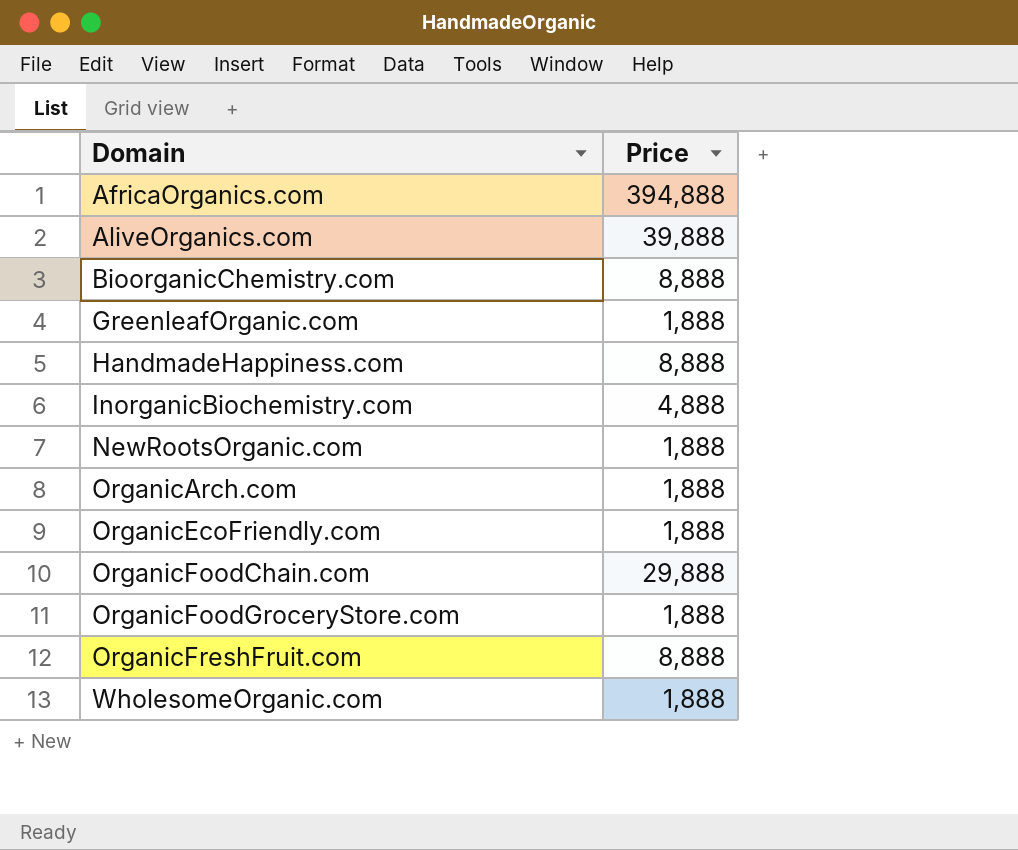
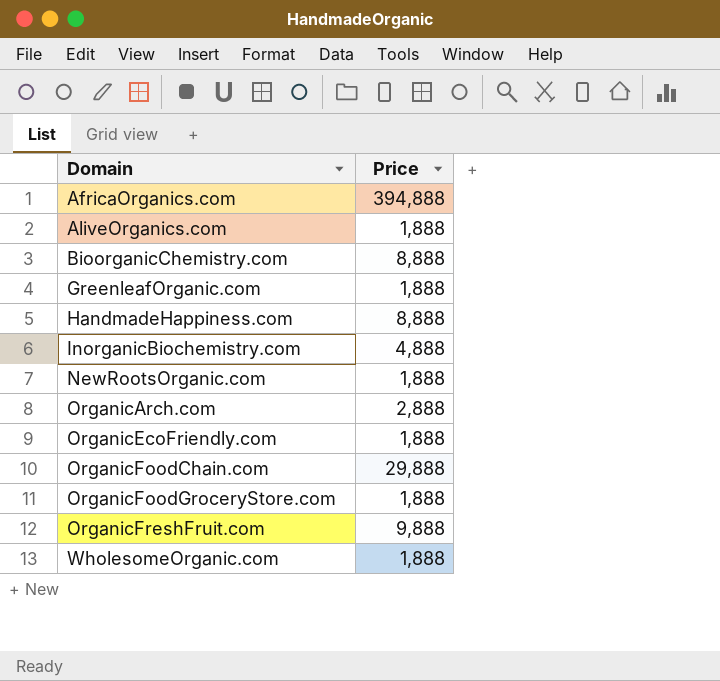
AliveOrganics.com | Price: 39,888 -> 1,888
OrganicArch.com | Price: 1,888 -> 2,888
OrganicFreshFruit.com | Price: 8,888 -> 9,888

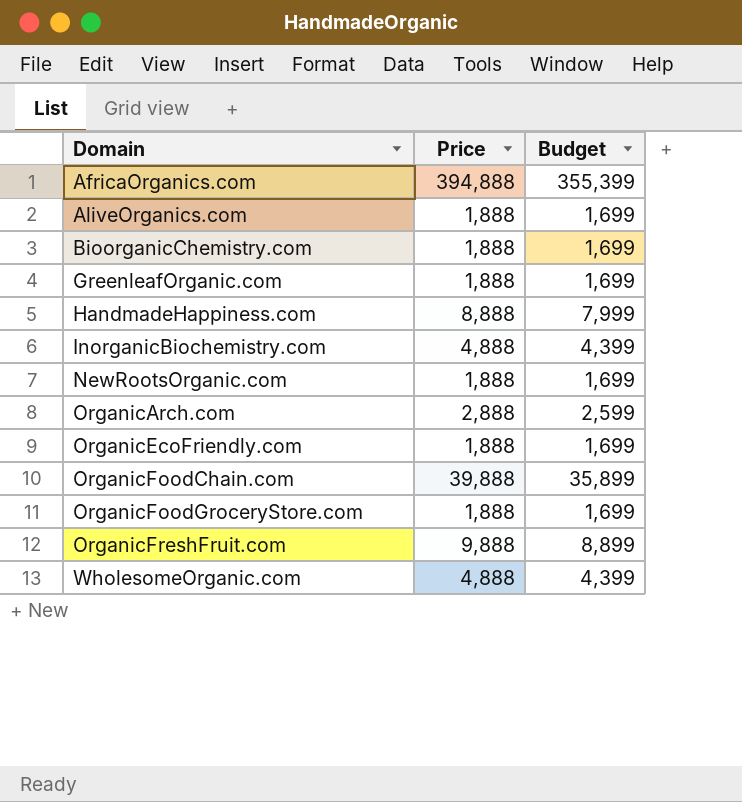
column Budget | formula: none -> [Price] * 0.9
BioorganicChemistry.com | Price: 8,888 -> 1,888
OrganicFoodChain.com | Price: 29,888 -> 39,888
WholesomeOrganic.com | Price: 1,888 -> 4,888

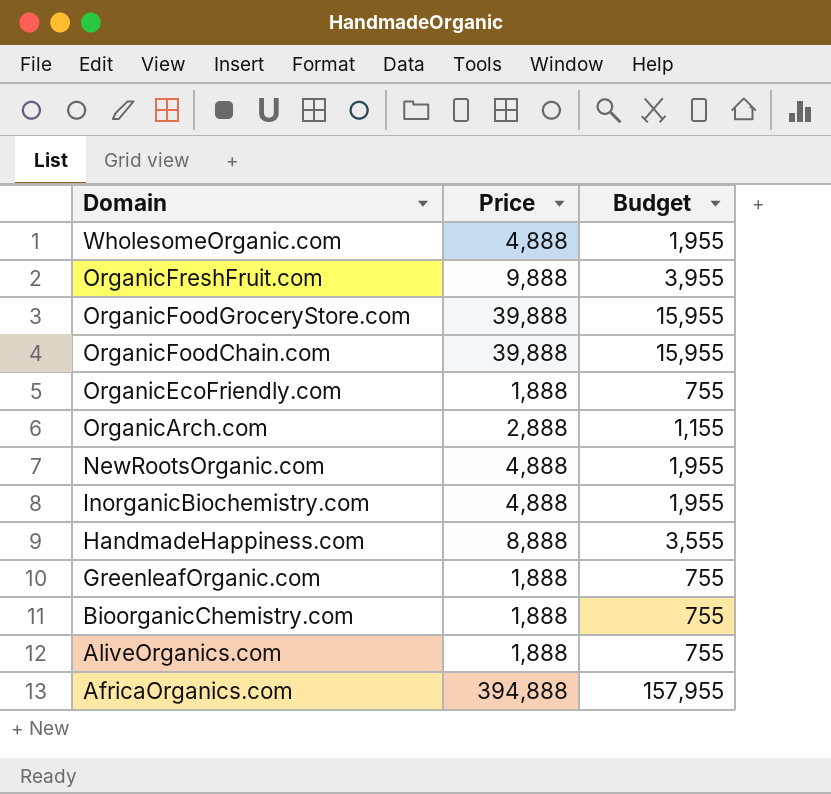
row order: Domain ascending -> Domain descending
column Budget | formula: [Price] * 0.9 -> [Price] * 0.4
OrganicFoodGroceryStore.com | Price: 1,888 -> 39,888
NewRootsOrganic.com | Price: 1,888 -> 4,888

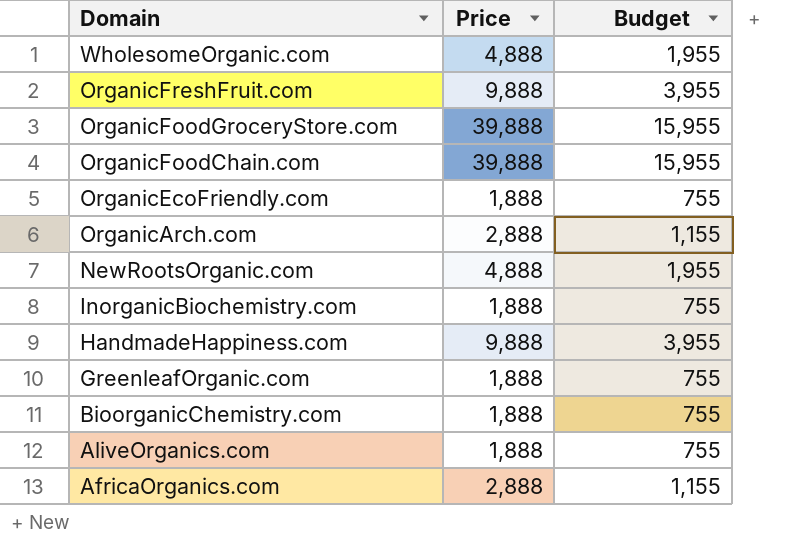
InorganicBiochemistry.com | Price: 4,888 -> 1,888
InorganicBiochemistry.com | Budget: 1,955 -> 755
HandmadeHappiness.com | Price: 8,888 -> 9,888
HandmadeHappiness.com | Budget: 3,555 -> 3,955
AfricaOrganics.com | Price: 394,888 -> 2,888
AfricaOrganics.com | Budget: 157,955 -> 1,155

